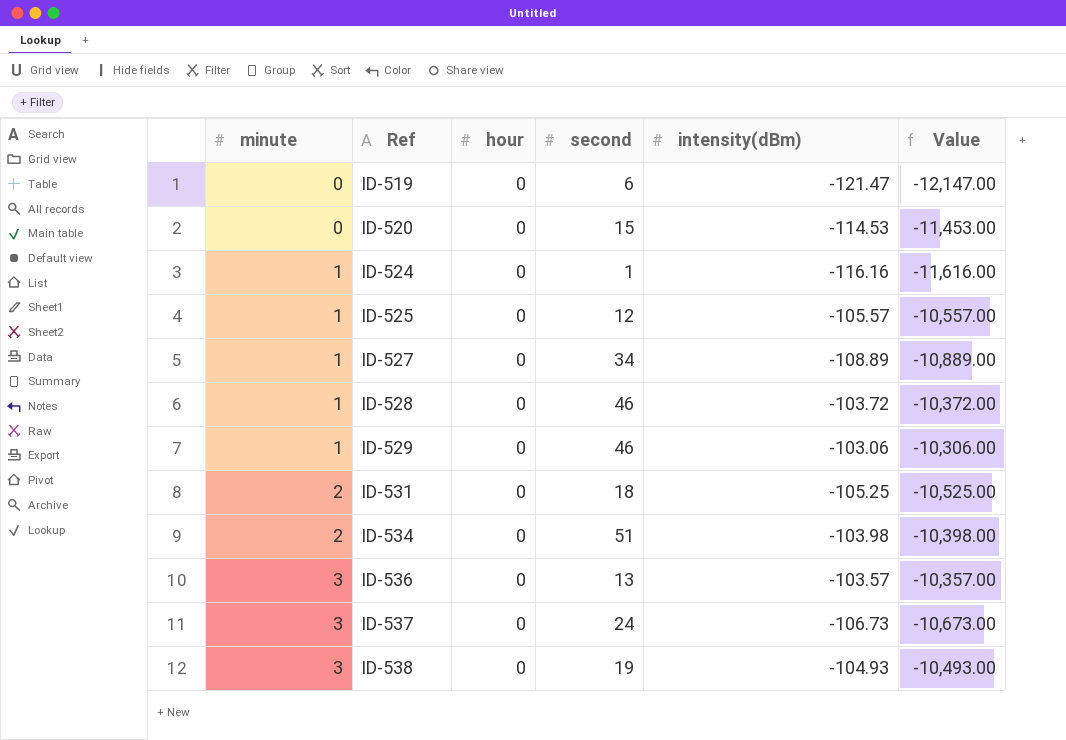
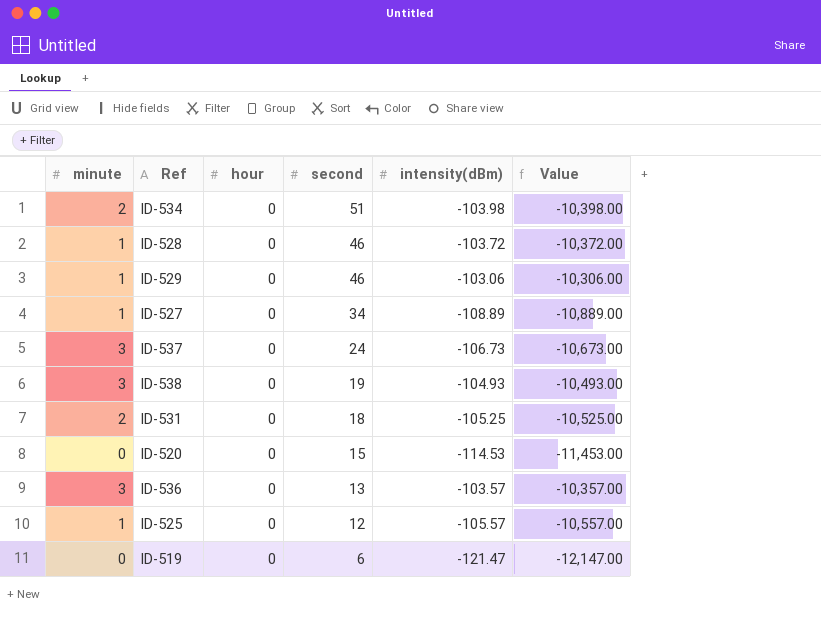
row order: minute ascending -> second descending
row ID-524: 1 | 0 | 1 | -116.16 | -11,616.00 -> none

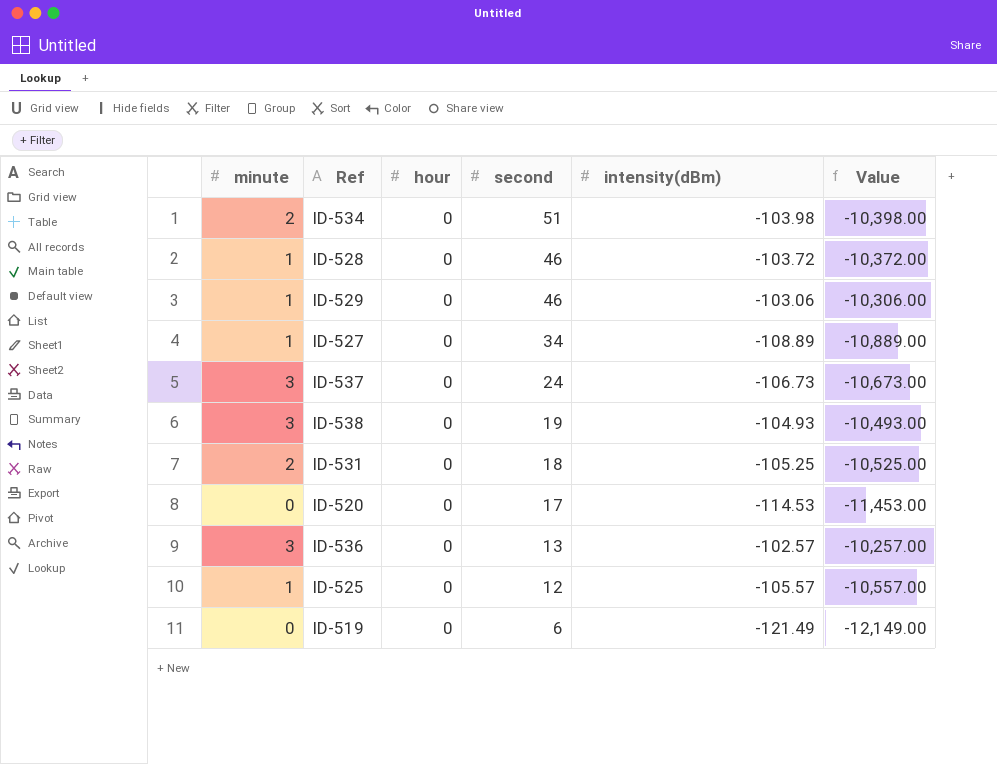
ID-520 | second: 15 -> 17
ID-536 | intensity(dBm): -103.57 -> -102.57
ID-536 | Value: -10,357.00 -> -10,257.00
ID-519 | intensity(dBm): -121.47 -> -121.49
ID-519 | Value: -12,147.00 -> -12,149.00

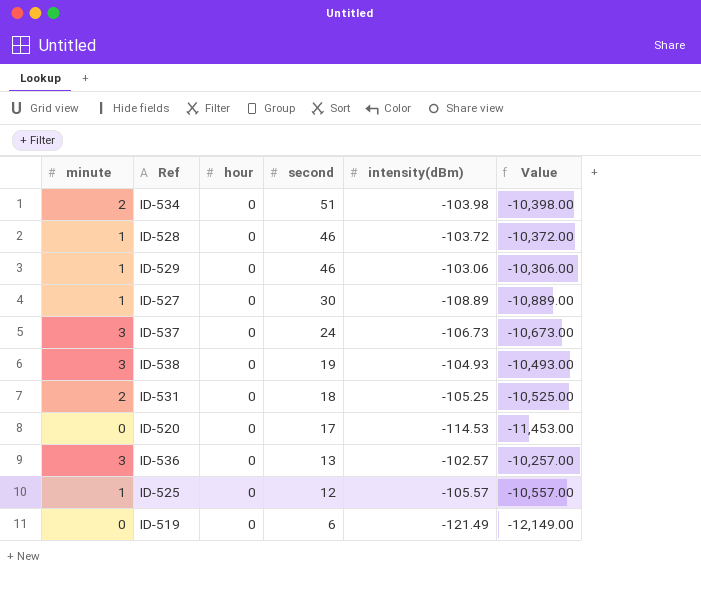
ID-527 | second: 34 -> 30

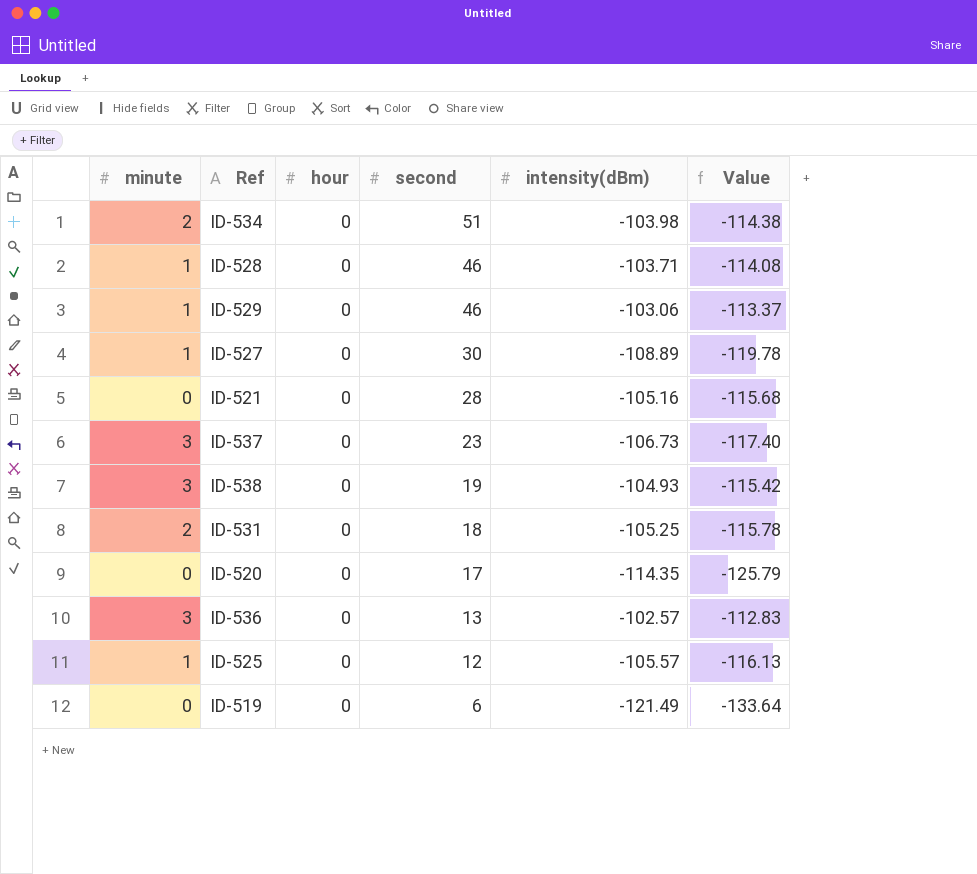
column Value | formula: [intensity(dBm)] * 100 -> [intensity(dBm)] * 1.1
ID-528 | intensity(dBm): -103.72 -> -103.71
row ID-521: none -> 0 | 0 | 28 | -105.16 | -115.68
ID-537 | second: 24 -> 23
ID-520 | intensity(dBm): -114.53 -> -114.35

